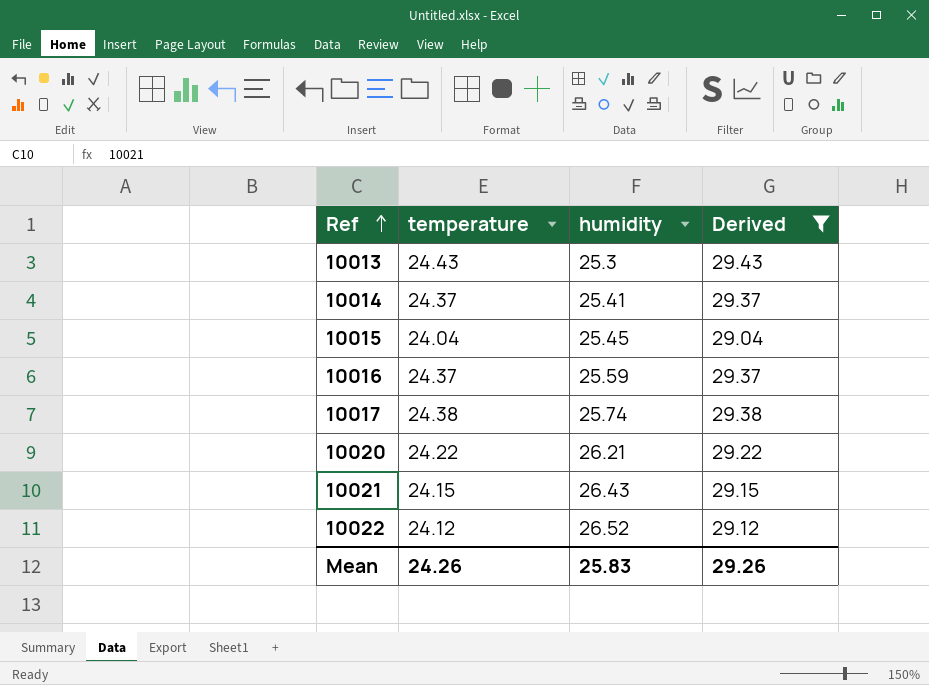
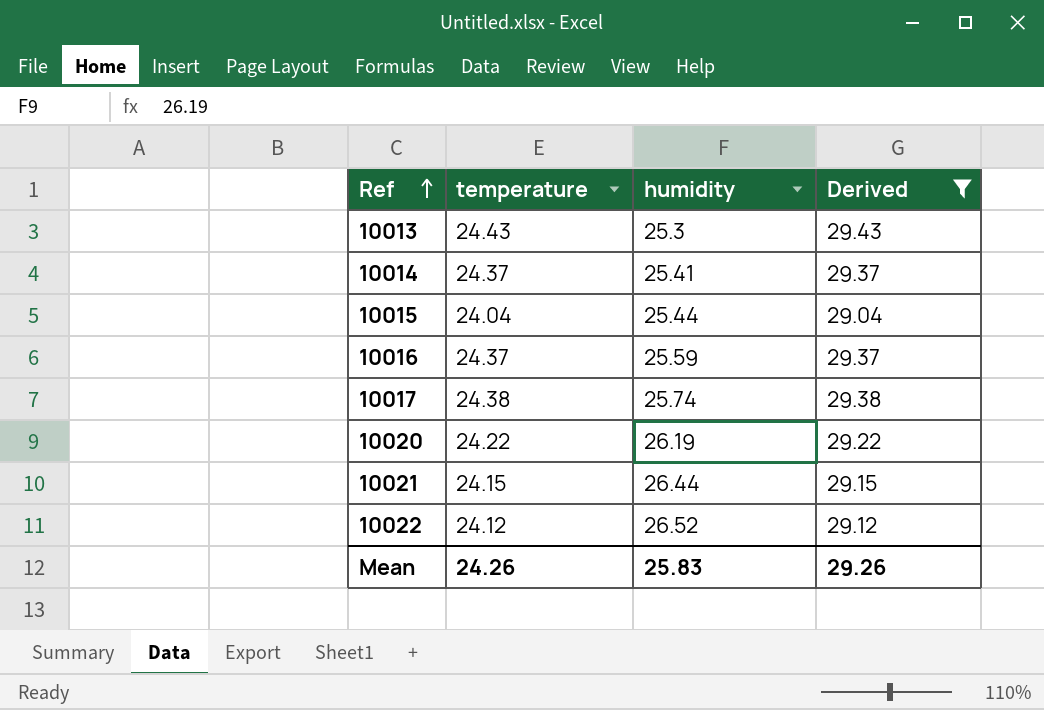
10015 | humidity: 25.45 -> 25.44
10020 | humidity: 26.21 -> 26.19
10021 | humidity: 26.43 -> 26.44

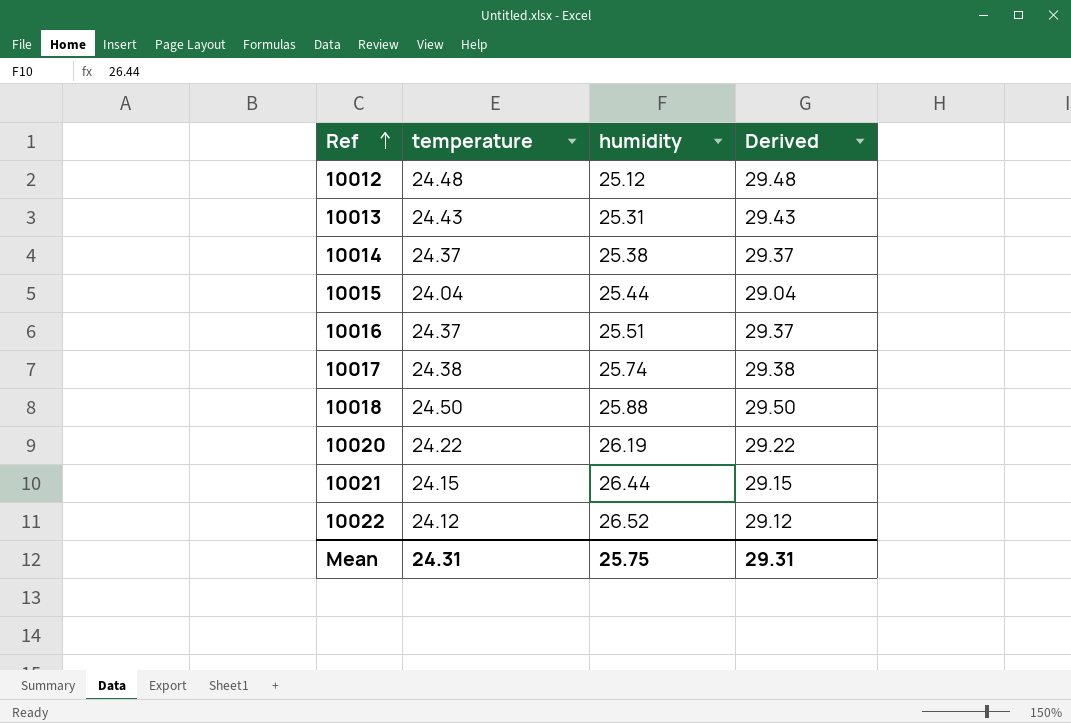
filter: Derived <= 29.43 -> none
10013 | humidity: 25.3 -> 25.31
10014 | humidity: 25.41 -> 25.38
10016 | humidity: 25.59 -> 25.51
Mean | temperature: 24.26 -> 24.31
Mean | humidity: 25.83 -> 25.75
Mean | Derived: 29.26 -> 29.31

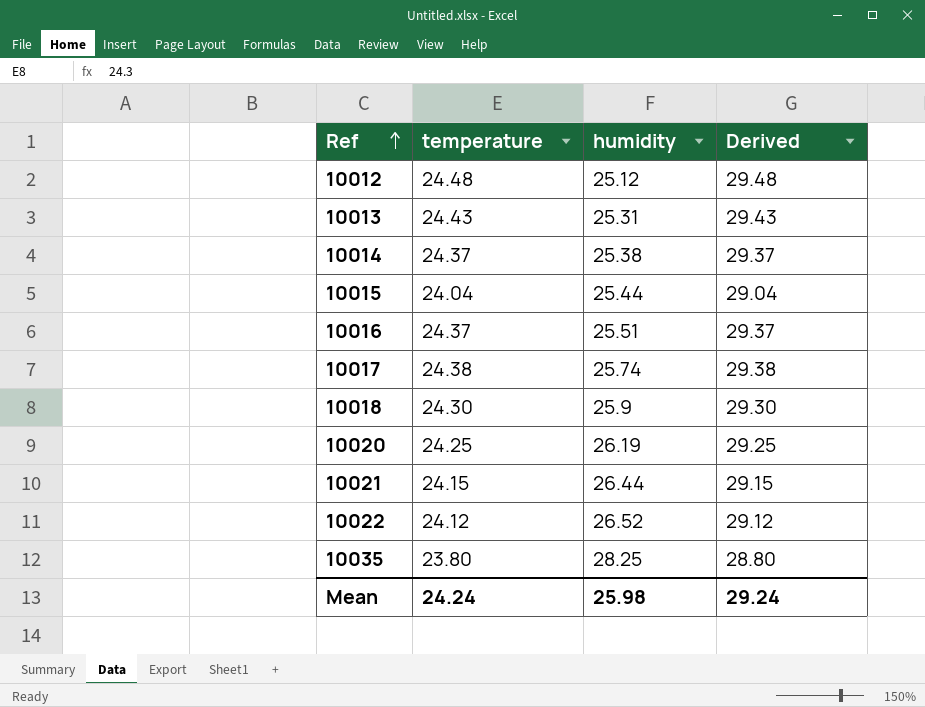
10018 | temperature: 24.50 -> 24.30
10018 | humidity: 25.88 -> 25.9
10018 | Derived: 29.50 -> 29.30
10020 | temperature: 24.22 -> 24.25
10020 | Derived: 29.22 -> 29.25
row 10035: none -> 23.80 | 28.25 | 28.80
Mean | temperature: 24.31 -> 24.24
Mean | humidity: 25.75 -> 25.98
Mean | Derived: 29.31 -> 29.24

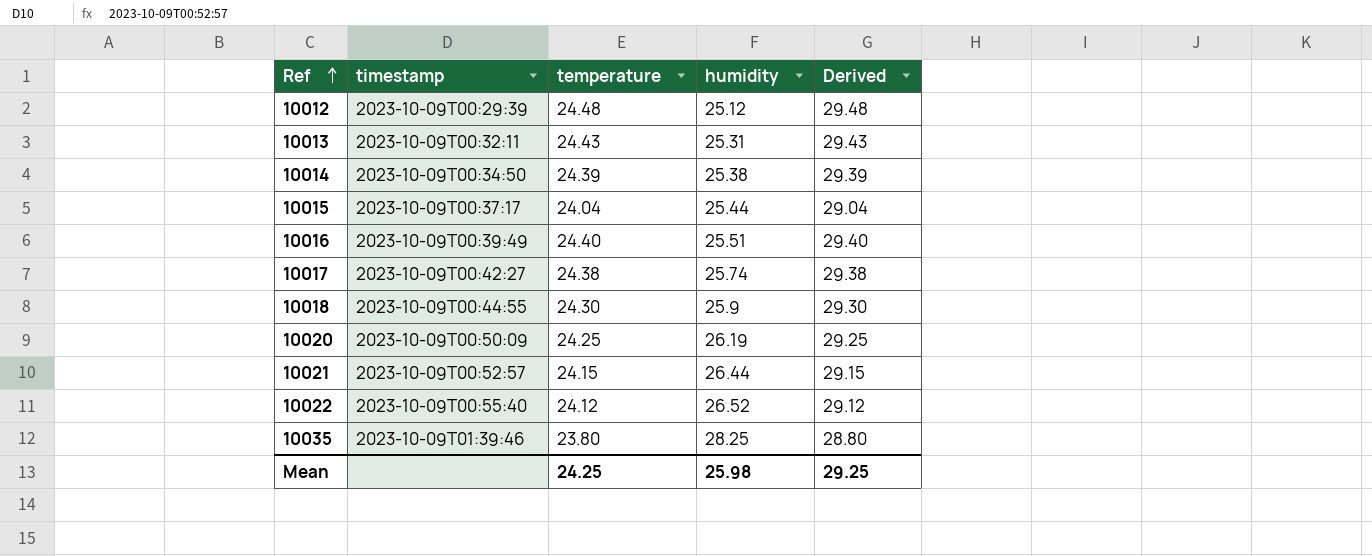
column timestamp | position: none -> 2
10014 | temperature: 24.37 -> 24.39
10014 | Derived: 29.37 -> 29.39
10016 | temperature: 24.37 -> 24.40
10016 | Derived: 29.37 -> 29.40
Mean | temperature: 24.24 -> 24.25
Mean | Derived: 29.24 -> 29.25

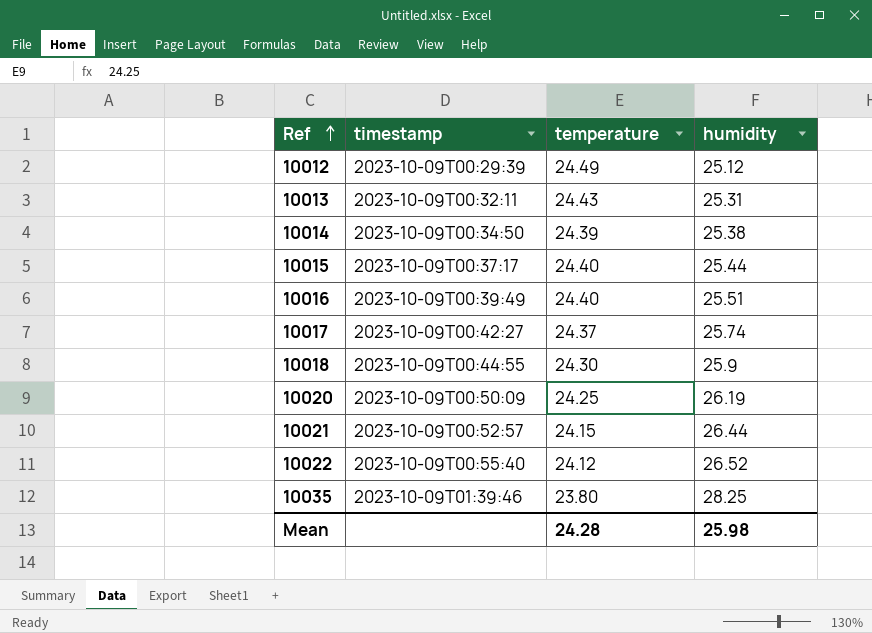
column Derived | formula: [temperature] + 5 -> none
10012 | temperature: 24.48 -> 24.49
10015 | temperature: 24.04 -> 24.40
10017 | temperature: 24.38 -> 24.37
Mean | temperature: 24.25 -> 24.28

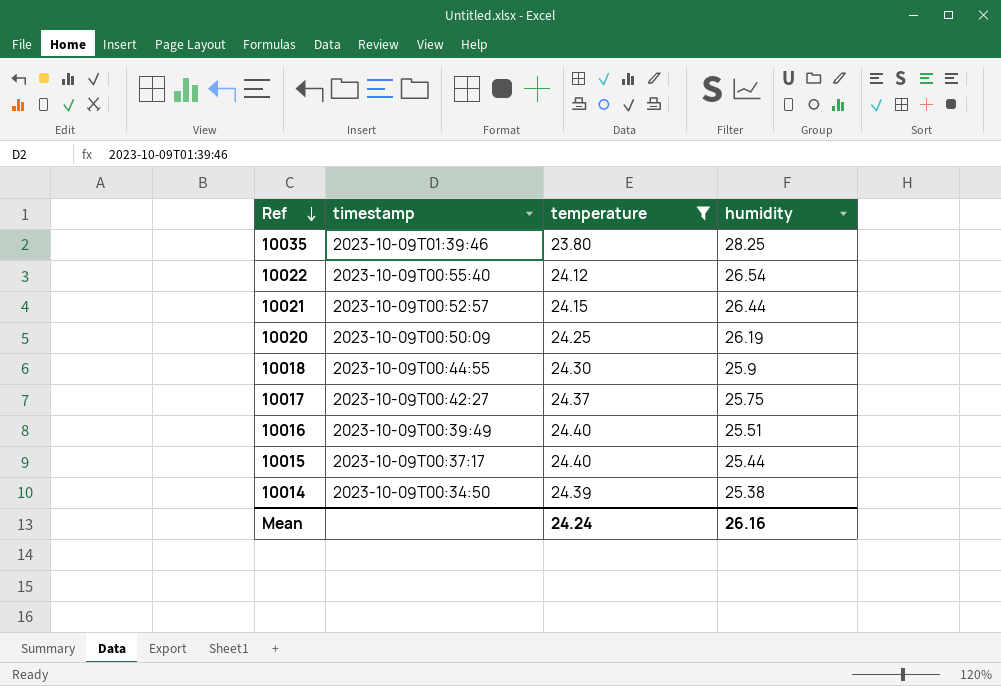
filter: none -> temperature <= 24.40
row order: Ref ascending -> Ref descending
10022 | humidity: 26.52 -> 26.54
10017 | humidity: 25.74 -> 25.75
Mean | temperature: 24.28 -> 24.24
Mean | humidity: 25.98 -> 26.16

